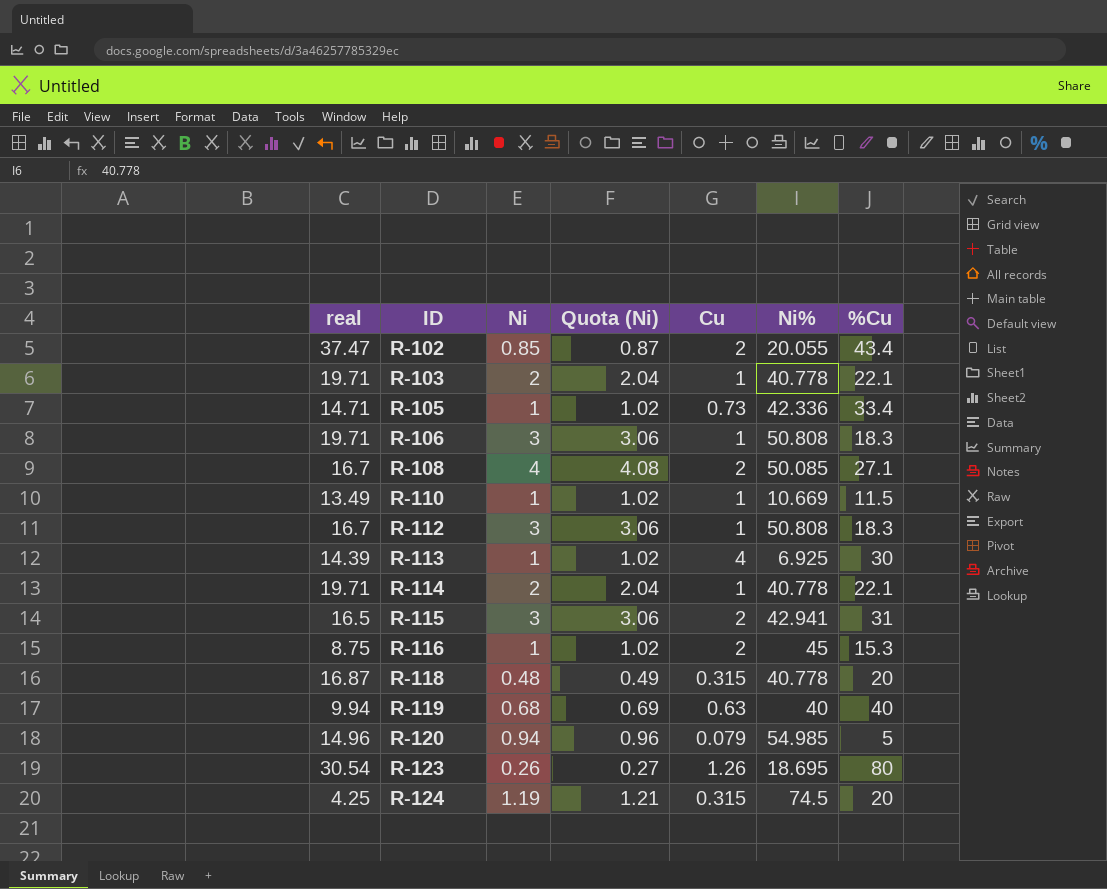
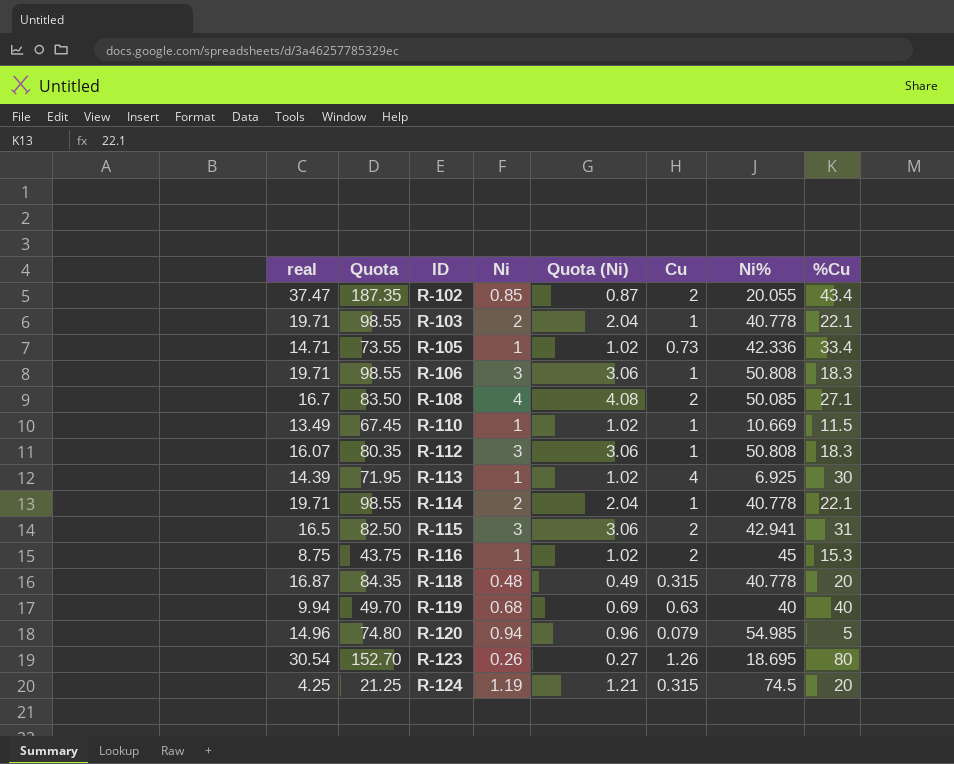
column Quota | formula: none -> [real] * 5
R-112 | real: 16.7 -> 16.07

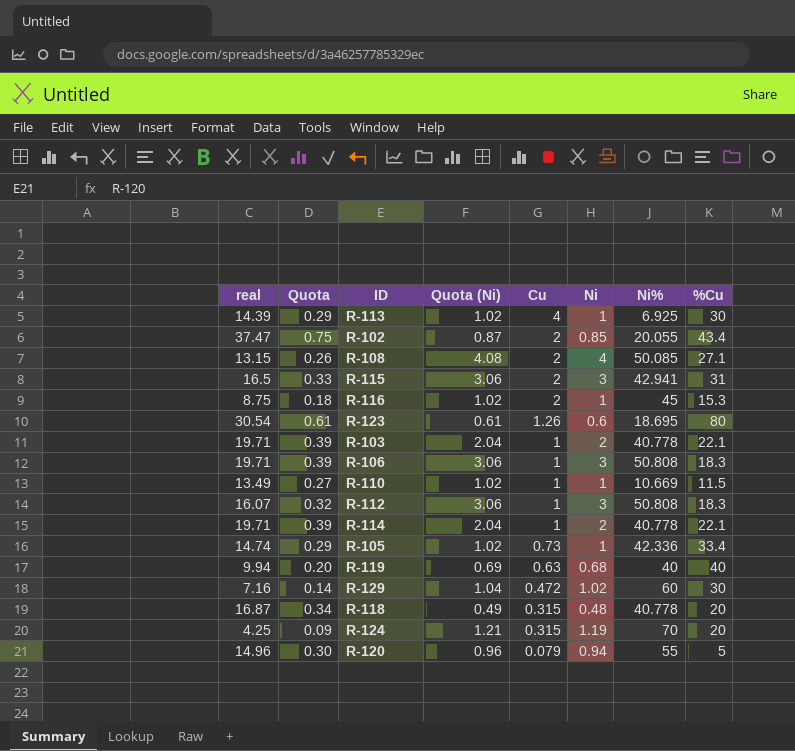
row order: ID ascending -> Cu descending
column Quota | formula: [real] * 5 -> [real] * 0.02
column Ni | position: 4 -> 6
R-108 | real: 16.7 -> 13.15
R-123 | Quota (Ni): 0.27 -> 0.61
R-123 | Ni: 0.26 -> 0.6
R-105 | real: 14.71 -> 14.74
row R-129: none -> 7.16 | 0.14 | 1.04 | 0.472 | 1.02 | 60 | 30
R-124 | Ni%: 74.5 -> 70
R-120 | Ni%: 54.985 -> 55

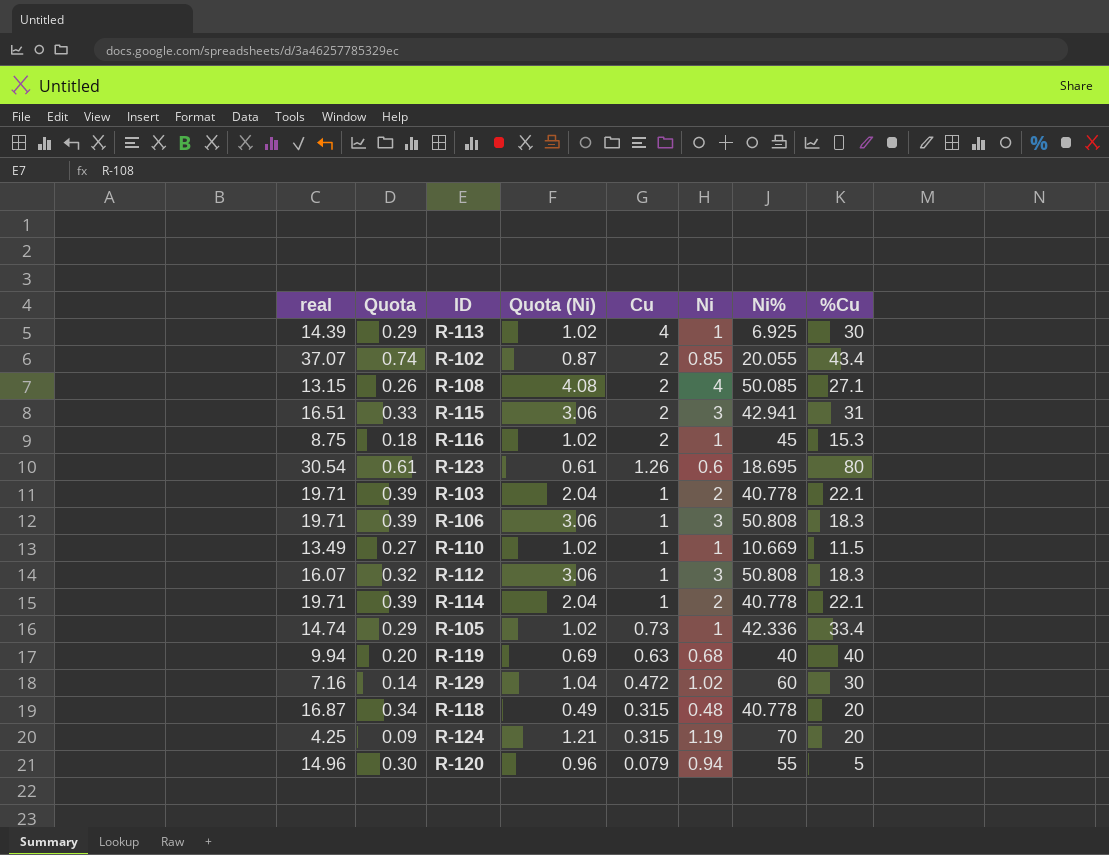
R-102 | real: 37.47 -> 37.07
R-102 | Quota: 0.75 -> 0.74
R-115 | real: 16.5 -> 16.51

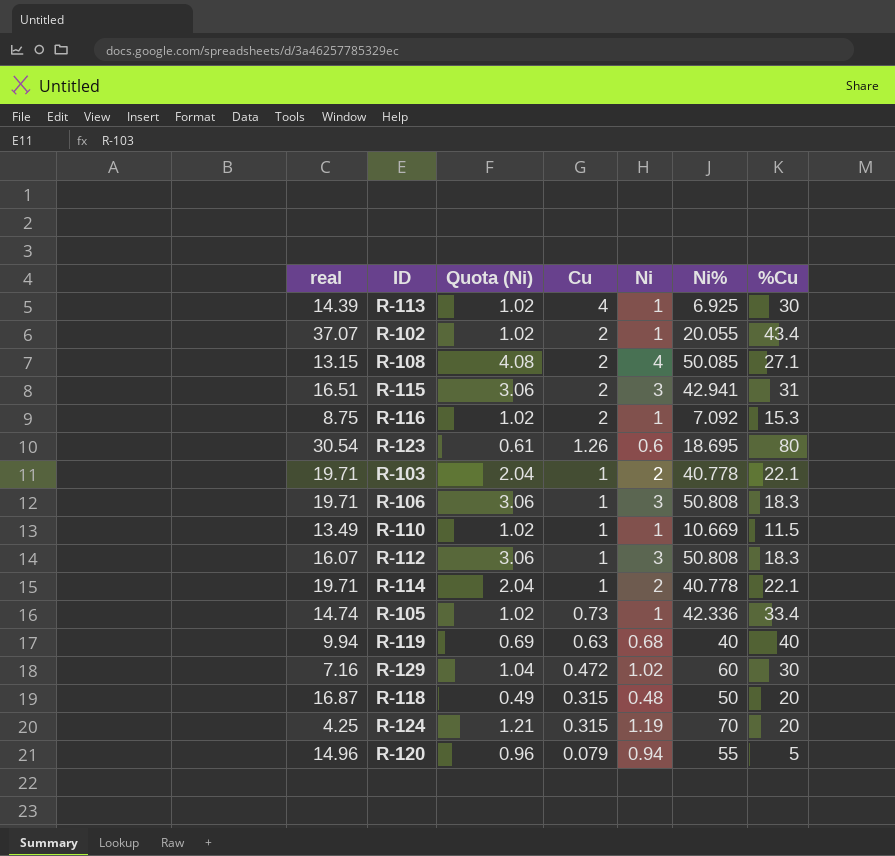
column Quota | formula: [real] * 0.02 -> none
R-102 | Quota (Ni): 0.87 -> 1.02
R-102 | Ni: 0.85 -> 1
R-116 | Ni%: 45 -> 7.092
R-118 | Ni%: 40.778 -> 50

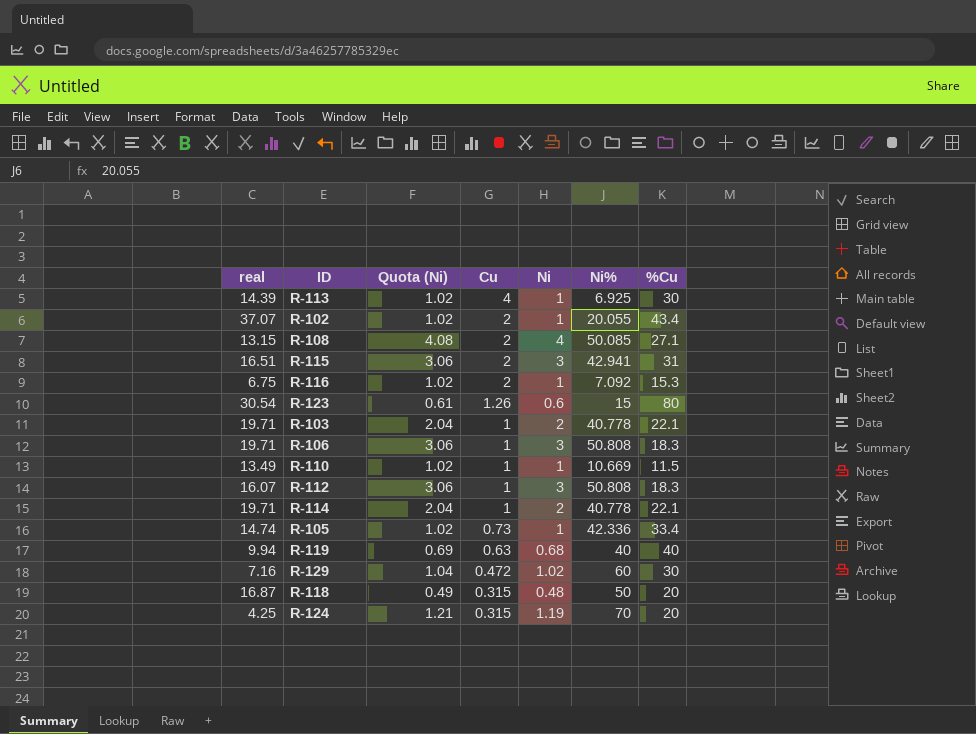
row R-120: 14.96 | 0.96 | 0.079 | 0.94 | 55 | 5 -> none
R-116 | real: 8.75 -> 6.75
R-123 | Ni%: 18.695 -> 15

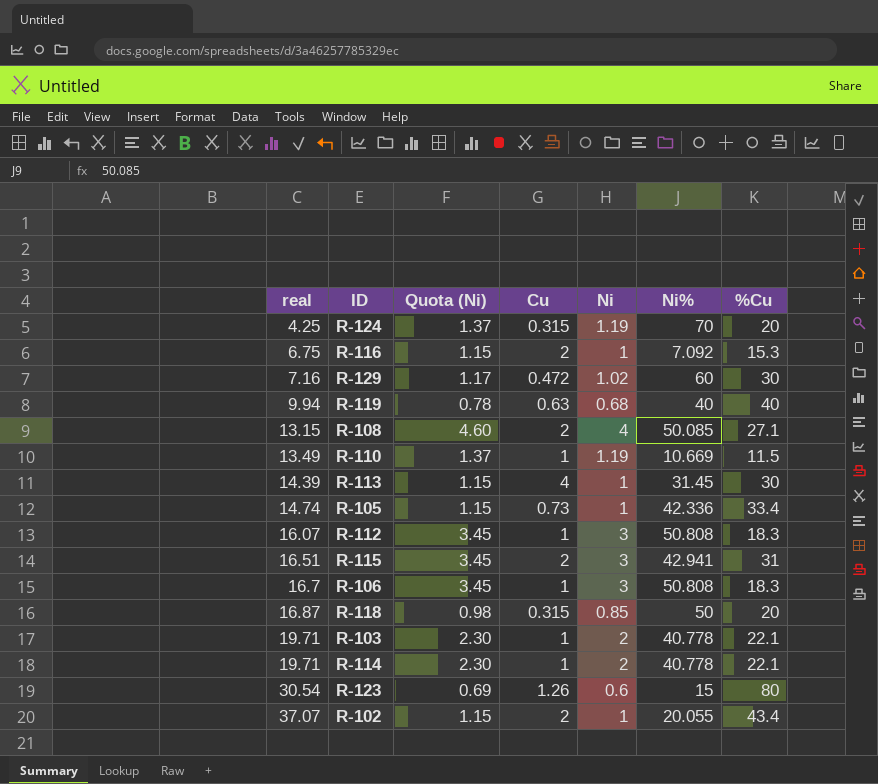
row order: Cu descending -> real ascending
column Quota (Ni) | formula: [Ni] * 1.02 -> [Ni] * 1.15
R-110 | Ni: 1 -> 1.19
R-113 | Ni%: 6.925 -> 31.45
R-106 | real: 19.71 -> 16.7
R-118 | Ni: 0.48 -> 0.85

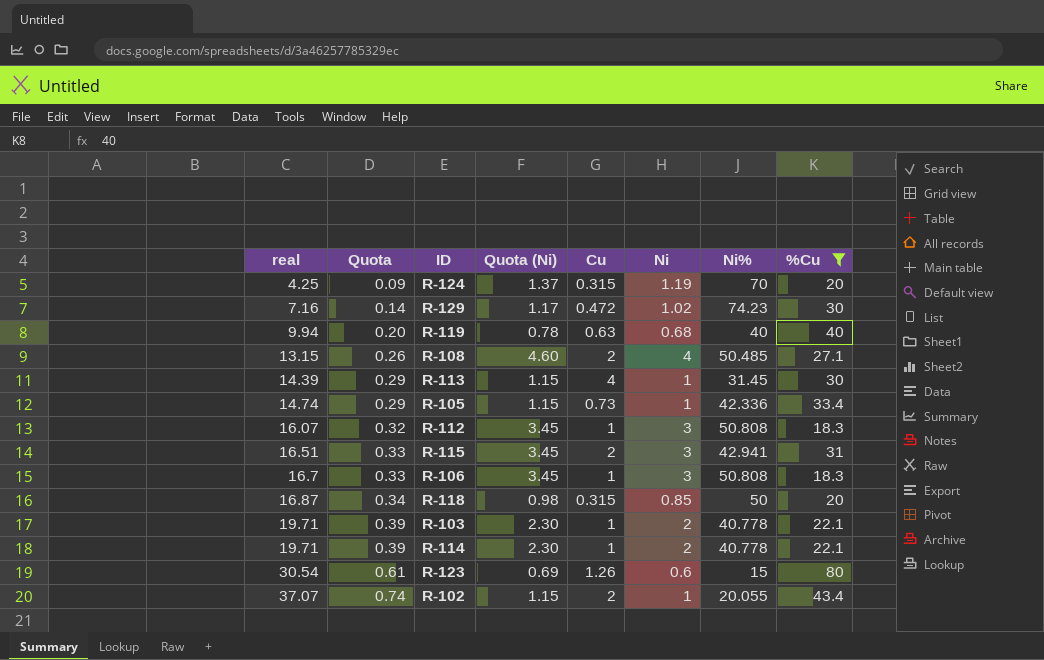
filter: none -> %Cu >= 18.3
column Quota | formula: none -> [real] * 0.02
R-129 | Ni%: 60 -> 74.23
R-108 | Ni%: 50.085 -> 50.485

